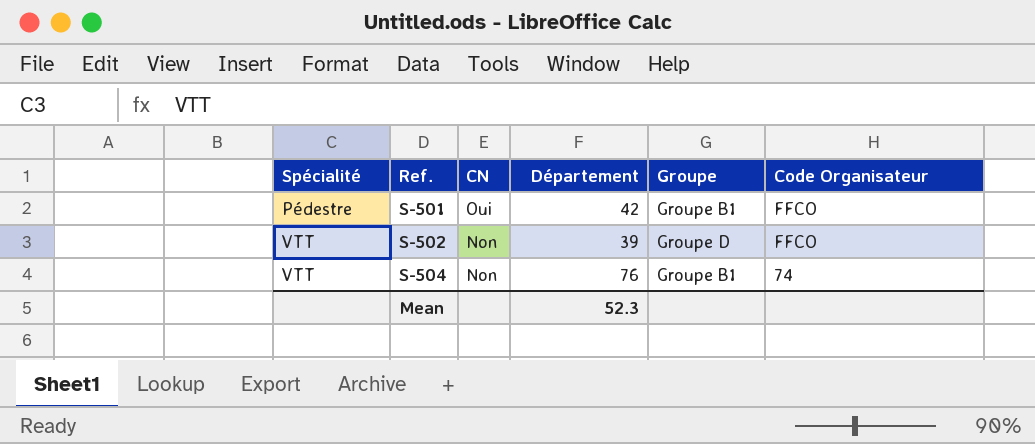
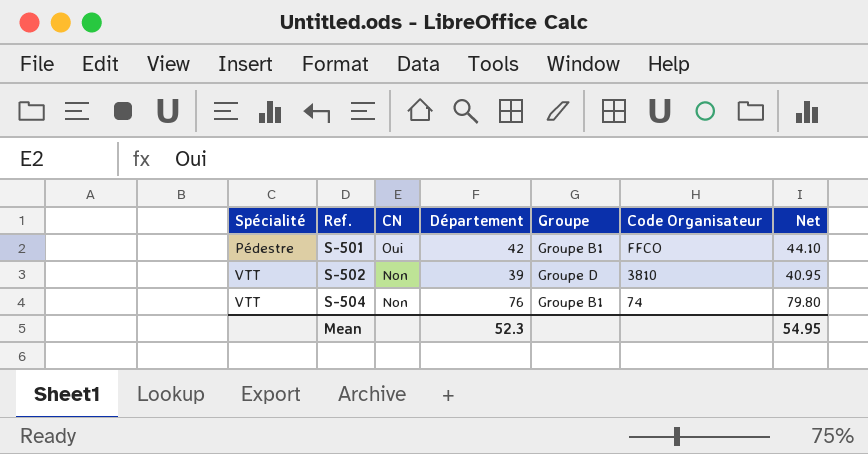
column Net | formula: none -> [Département] * 1.05
S-502 | Code Organisateur: FFCO -> 3810

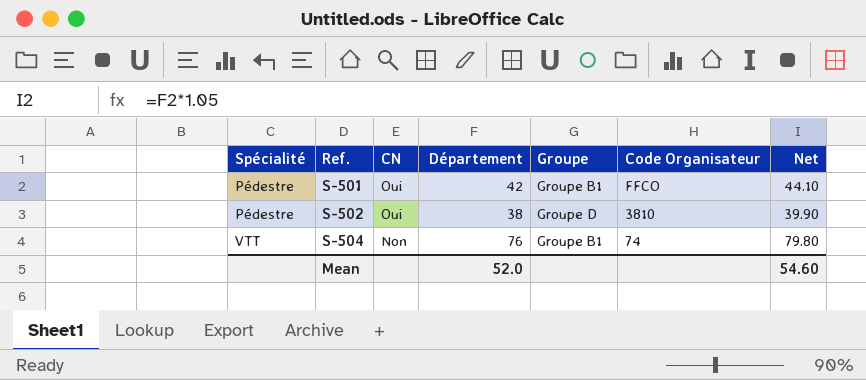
S-502 | Spécialité: VTT -> Pédestre
S-502 | CN: Non -> Oui
S-502 | Département: 39 -> 38
S-502 | Net: 40.95 -> 39.90
Mean | Département: 52.3 -> 52.0
Mean | Net: 54.95 -> 54.60

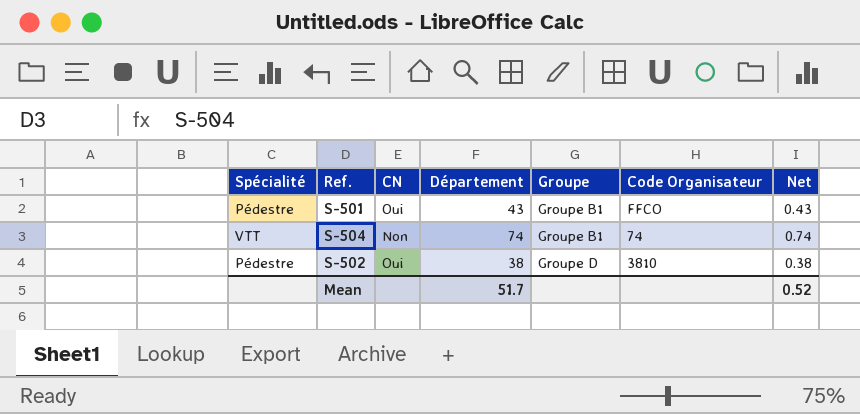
row order: Spécialité ascending -> Groupe ascending
column Net | formula: [Département] * 1.05 -> [Département] * 0.01
S-501 | Département: 42 -> 43
S-504 | Département: 76 -> 74
Mean | Département: 52.0 -> 51.7
Mean | Net: 54.60 -> 0.52

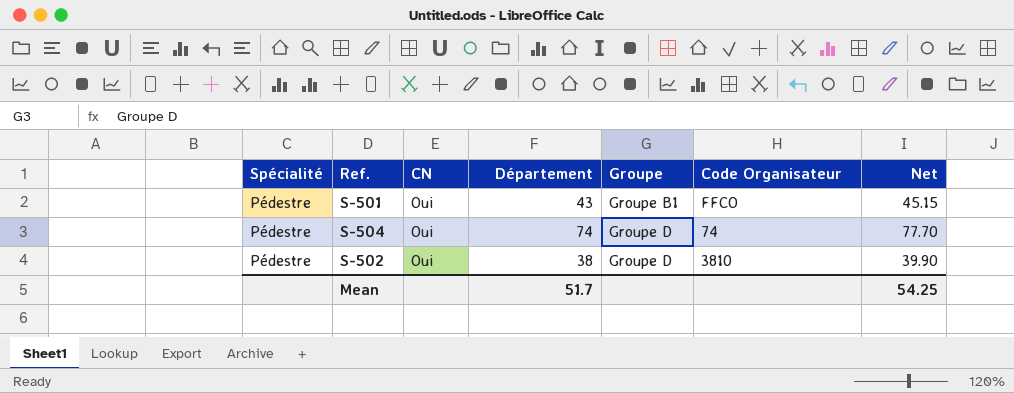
column Net | formula: [Département] * 0.01 -> [Département] * 1.05
S-504 | Spécialité: VTT -> Pédestre
S-504 | CN: Non -> Oui
S-504 | Groupe: Groupe B1 -> Groupe D
Mean | Net: 0.52 -> 54.25

